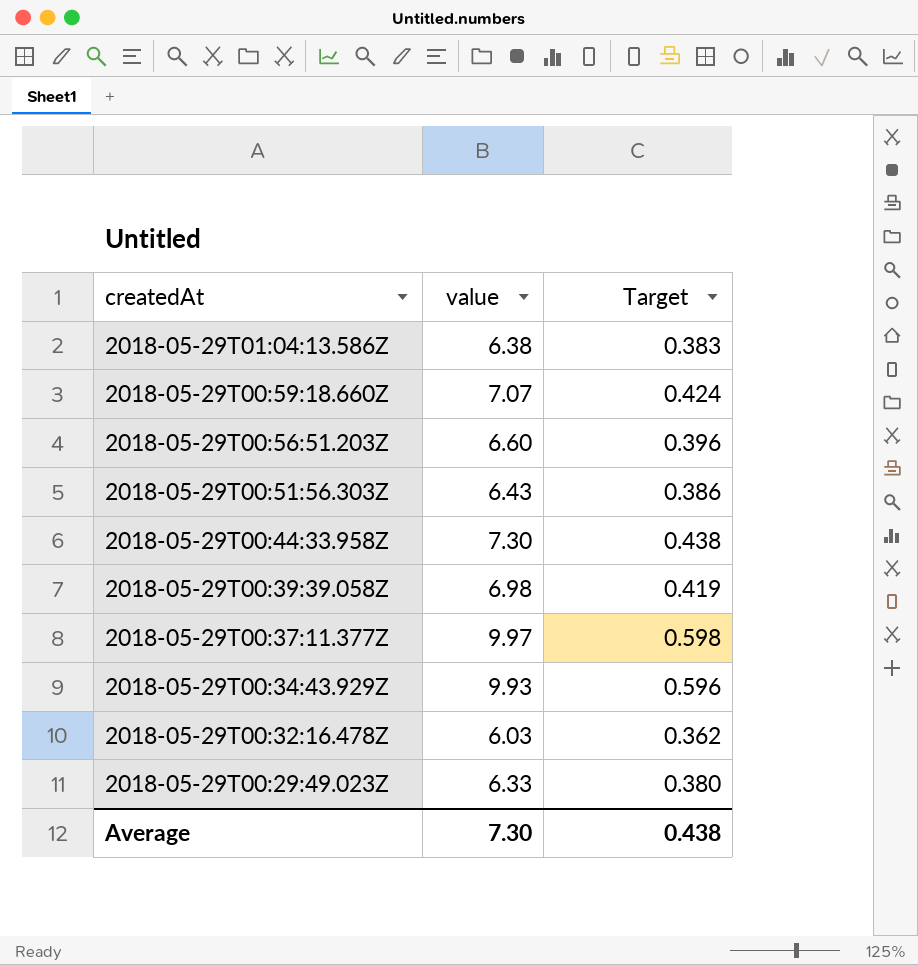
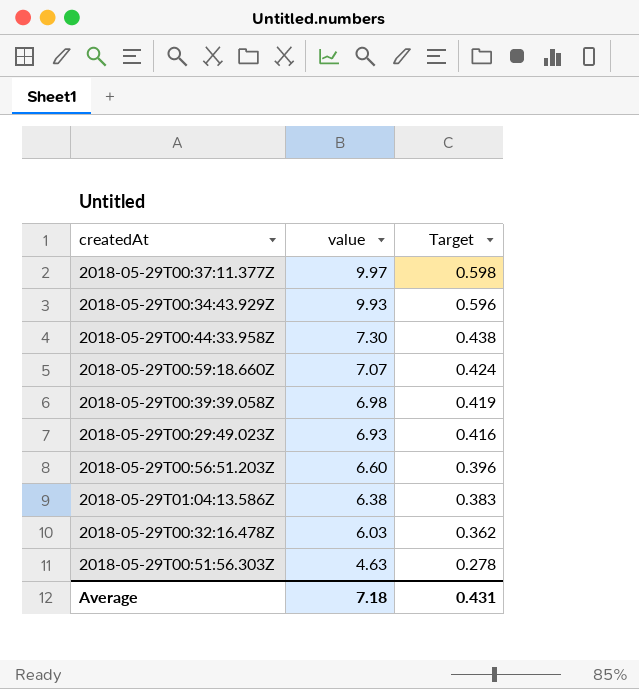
row order: createdAt descending -> value descending
2018-05-29T00:29:49.023Z | value: 6.33 -> 6.93
2018-05-29T00:29:49.023Z | Target: 0.380 -> 0.416
2018-05-29T00:51:56.303Z | value: 6.43 -> 4.63
2018-05-29T00:51:56.303Z | Target: 0.386 -> 0.278
Average | value: 7.30 -> 7.18
Average | Target: 0.438 -> 0.431

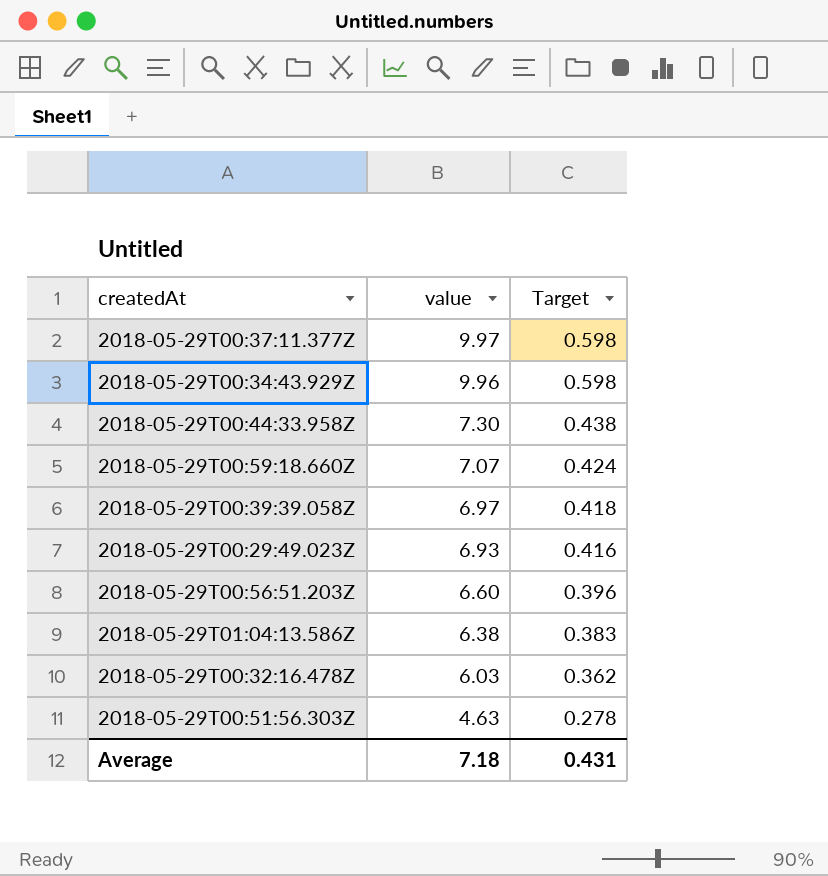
2018-05-29T00:34:43.929Z | value: 9.93 -> 9.96
2018-05-29T00:34:43.929Z | Target: 0.596 -> 0.598
2018-05-29T00:39:39.058Z | value: 6.98 -> 6.97
2018-05-29T00:39:39.058Z | Target: 0.419 -> 0.418

